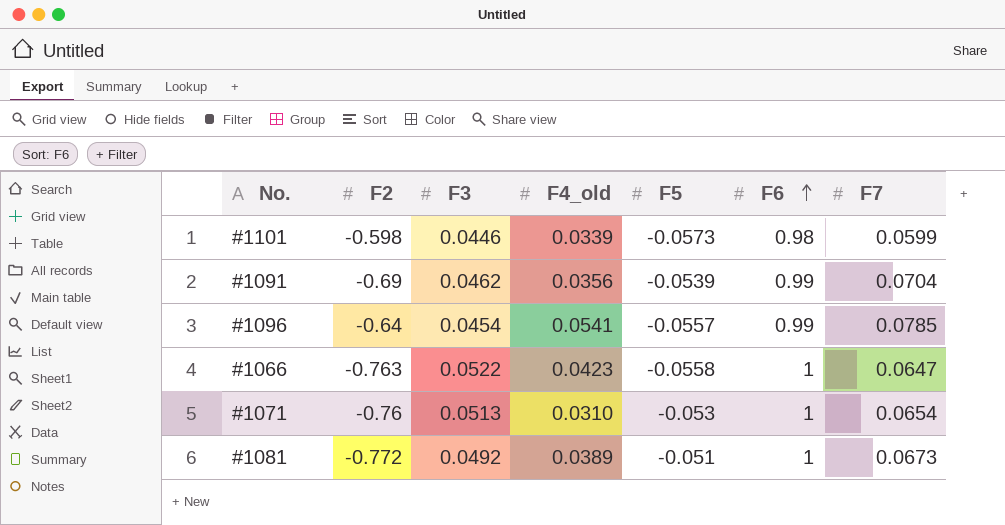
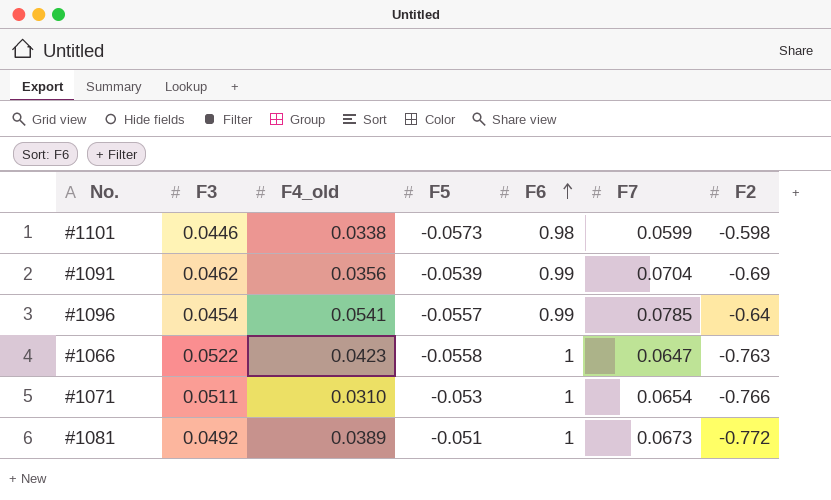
column F2 | position: 2 -> 7
#1101 | F4_old: 0.0339 -> 0.0338
#1071 | F3: 0.0513 -> 0.0511
#1071 | F2: -0.76 -> -0.766

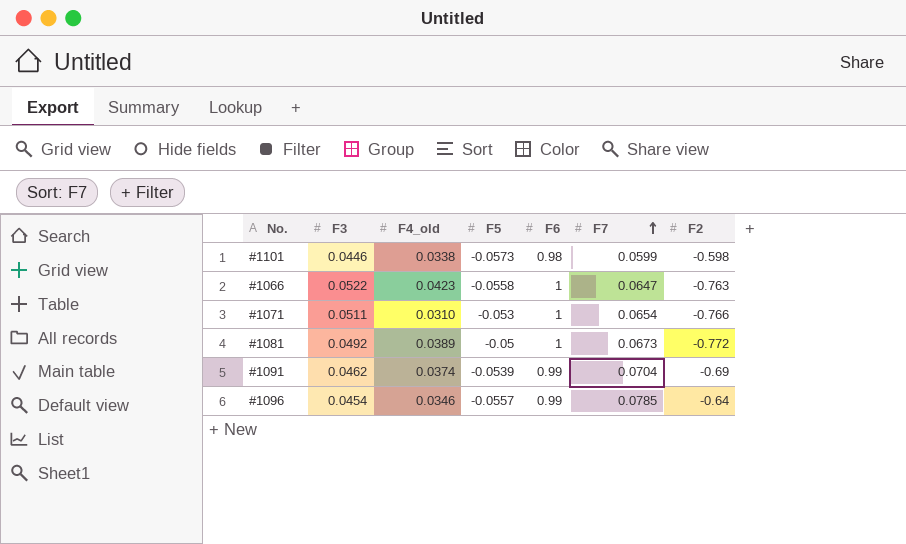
row order: F6 ascending -> F7 ascending
#1081 | F5: -0.051 -> -0.05
#1091 | F4_old: 0.0356 -> 0.0374
#1096 | F4_old: 0.0541 -> 0.0346

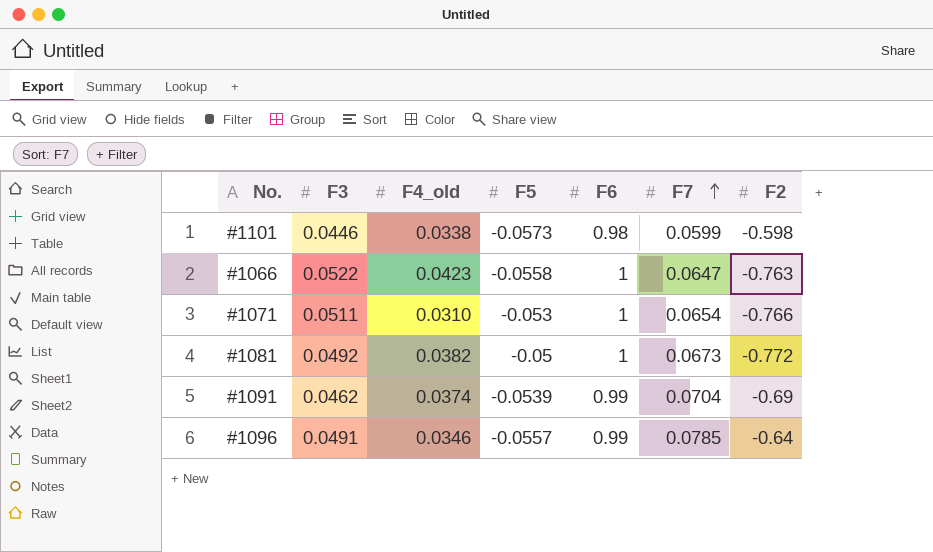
#1081 | F4_old: 0.0389 -> 0.0382
#1096 | F3: 0.0454 -> 0.0491

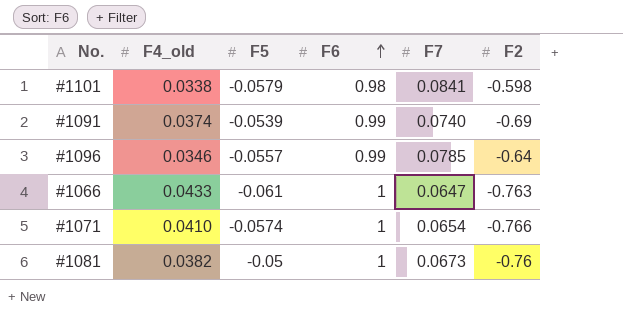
row order: F7 ascending -> F6 ascending
column F3 | position: 2 -> none
#1101 | F5: -0.0573 -> -0.0579
#1101 | F7: 0.0599 -> 0.0841
#1091 | F7: 0.0704 -> 0.0740
#1066 | F4_old: 0.0423 -> 0.0433
#1066 | F5: -0.0558 -> -0.061
#1071 | F4_old: 0.0310 -> 0.0410
#1071 | F5: -0.053 -> -0.0574
#1081 | F2: -0.772 -> -0.76

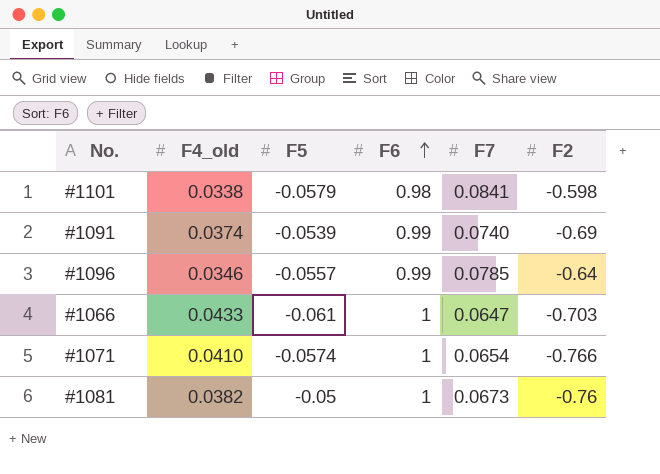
#1066 | F2: -0.763 -> -0.703

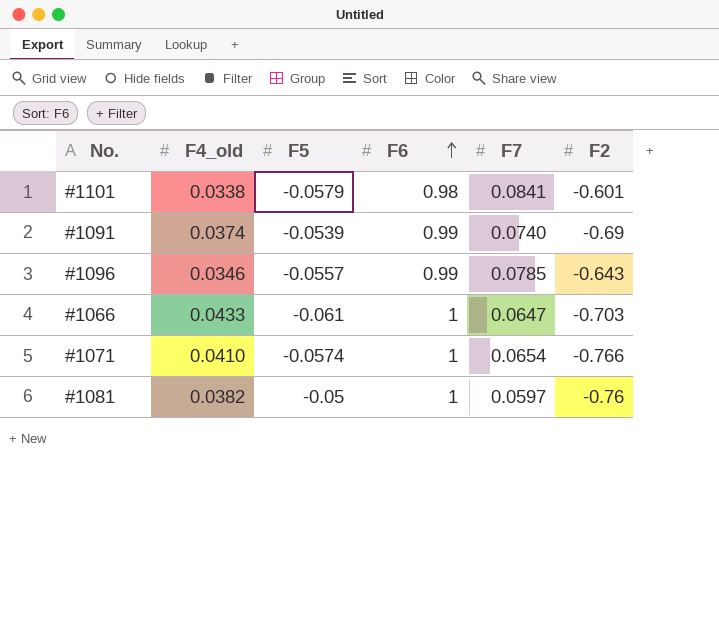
#1101 | F2: -0.598 -> -0.601
#1096 | F2: -0.64 -> -0.643
#1081 | F7: 0.0673 -> 0.0597

